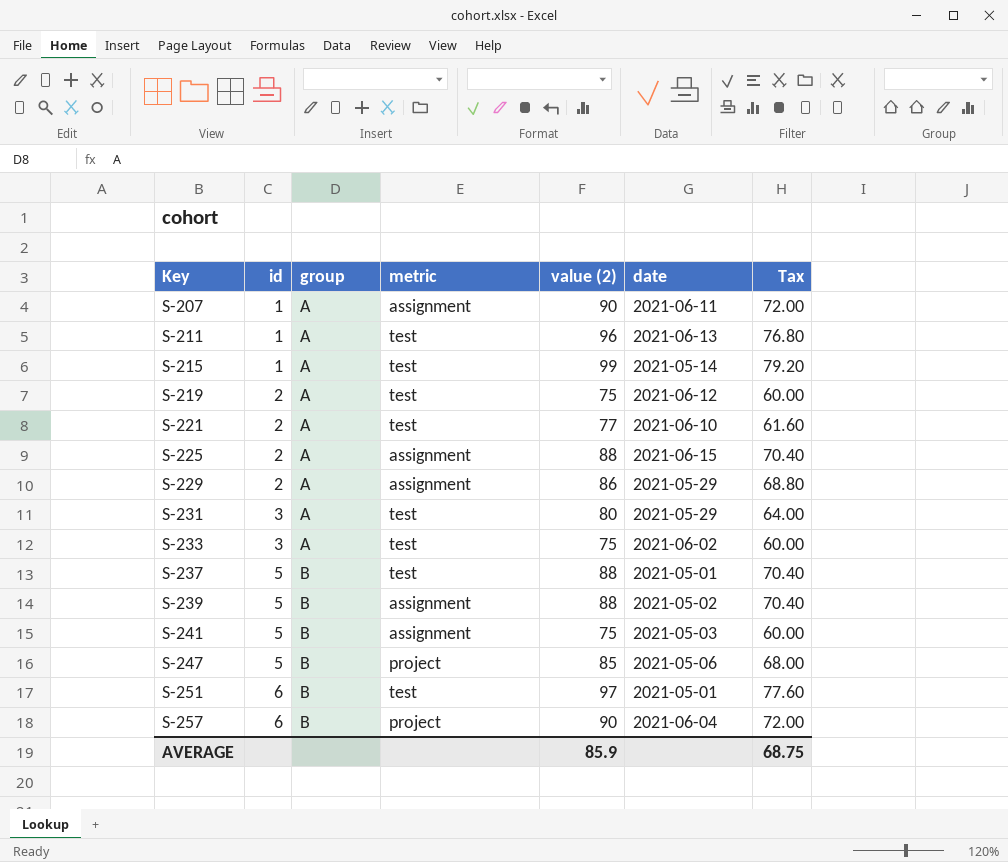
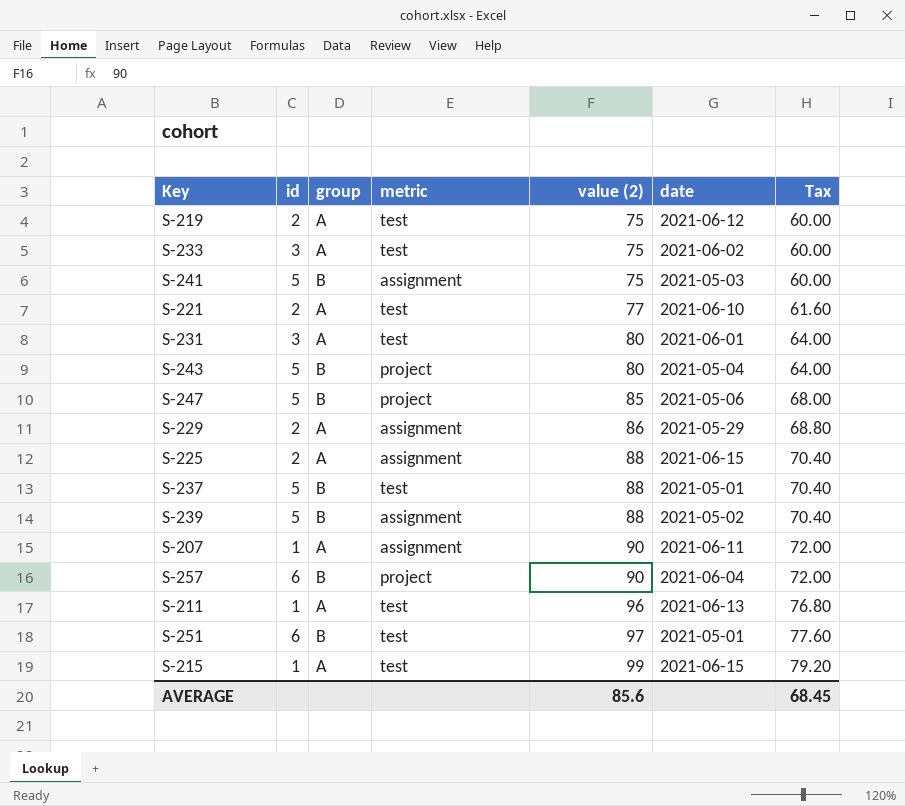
row order: Key ascending -> value (2) ascending
S-231 | date: 2021-05-29 -> 2021-06-01
row S-243: none -> 5 | B | project | 80 | 2021-05-04 | 64.00
S-215 | date: 2021-05-14 -> 2021-06-15
AVERAGE | value (2): 85.9 -> 85.6
AVERAGE | Tax: 68.75 -> 68.45

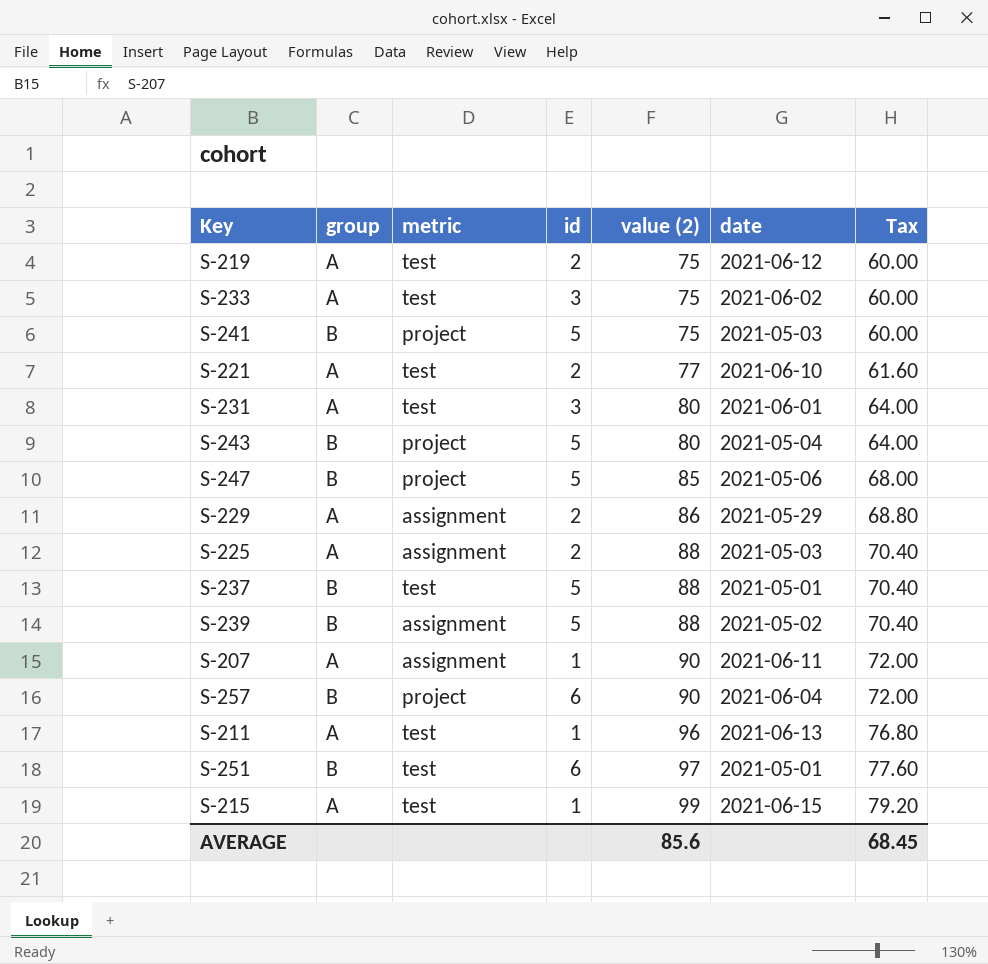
column id | position: 2 -> 4
S-241 | metric: assignment -> project
S-225 | date: 2021-06-15 -> 2021-05-03

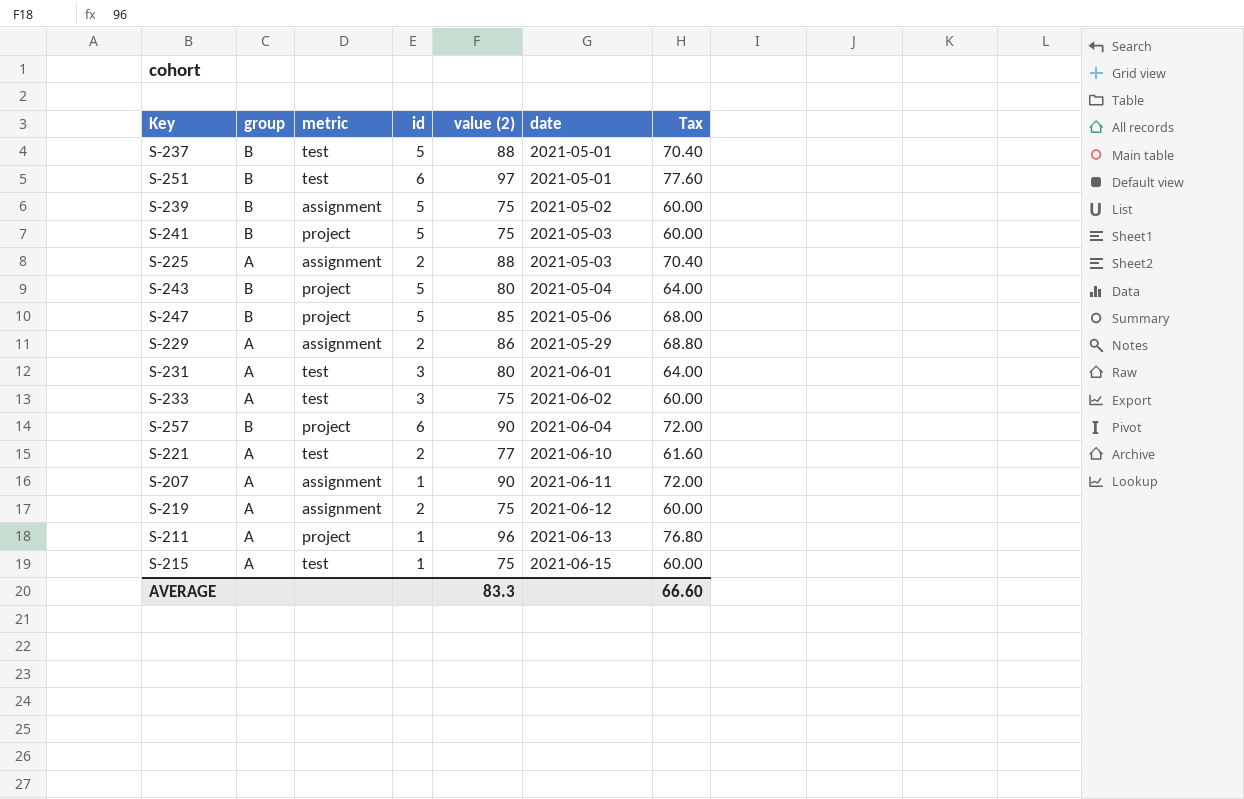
row order: value (2) ascending -> date ascending
S-239 | value (2): 88 -> 75
S-239 | Tax: 70.40 -> 60.00
S-219 | metric: test -> assignment
S-211 | metric: test -> project
S-215 | value (2): 99 -> 75
S-215 | Tax: 79.20 -> 60.00
AVERAGE | value (2): 85.6 -> 83.3
AVERAGE | Tax: 68.45 -> 66.60

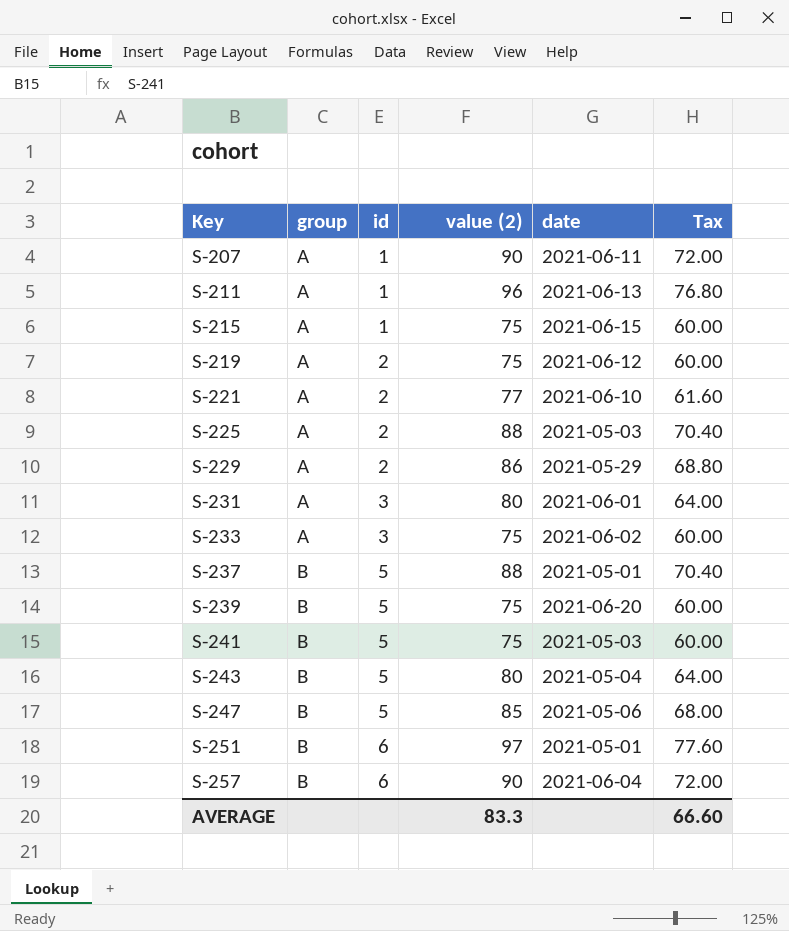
row order: date ascending -> Key ascending
column metric | position: 3 -> none
S-239 | date: 2021-05-02 -> 2021-06-20

